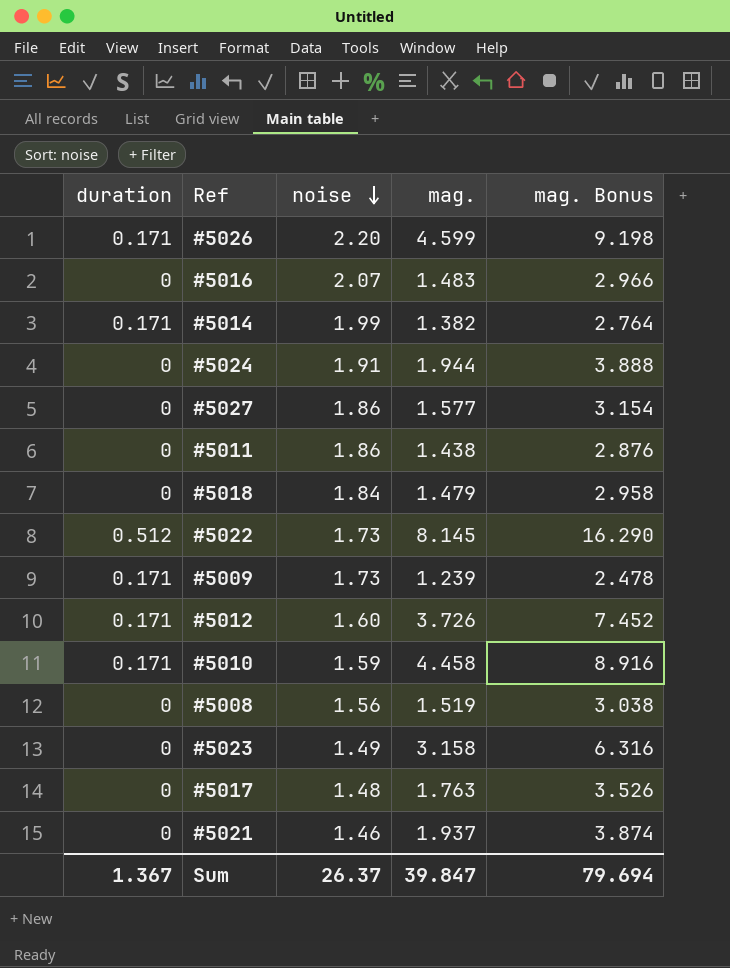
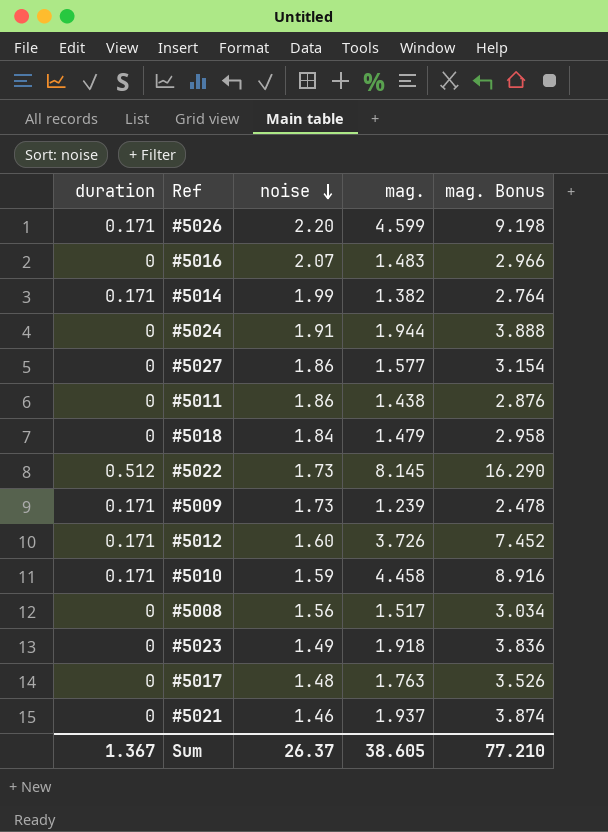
#5008 | mag.: 1.519 -> 1.517
#5008 | mag. Bonus: 3.038 -> 3.034
#5023 | mag.: 3.158 -> 1.918
#5023 | mag. Bonus: 6.316 -> 3.836
Sum | mag.: 39.847 -> 38.605
Sum | mag. Bonus: 79.694 -> 77.210

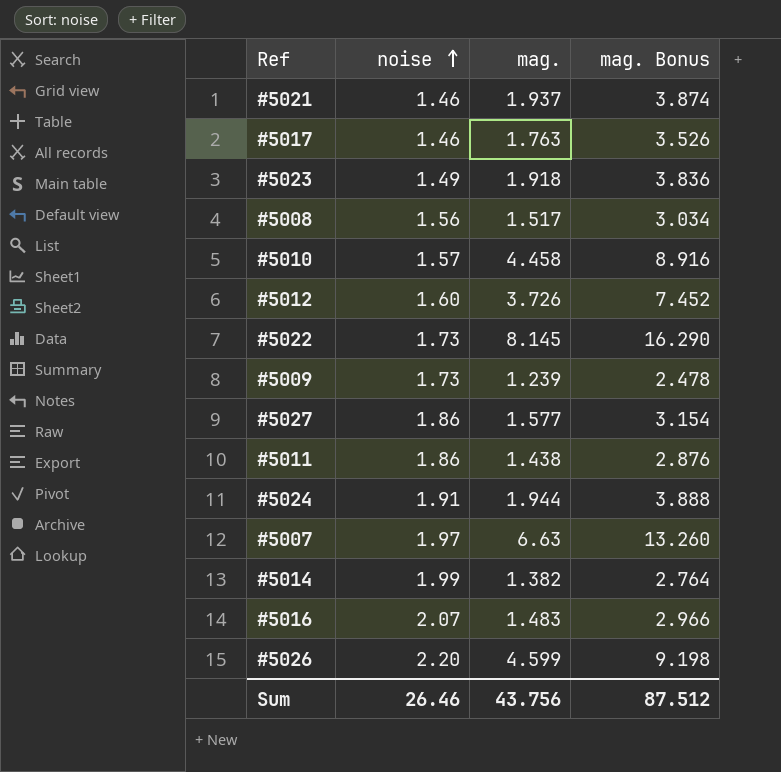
row order: noise descending -> noise ascending
column duration | position: 1 -> none
row #5018: 0 | 1.84 | 1.479 | 2.958 -> none
#5017 | noise: 1.48 -> 1.46
#5010 | noise: 1.59 -> 1.57
row #5007: none -> 1.97 | 6.63 | 13.260
Sum | noise: 26.37 -> 26.46
Sum | mag.: 38.605 -> 43.756
Sum | mag. Bonus: 77.210 -> 87.512

